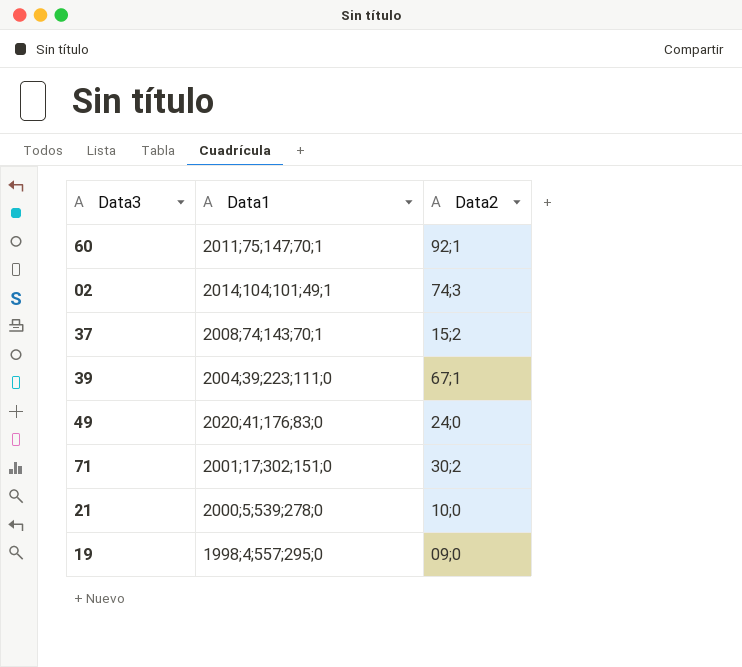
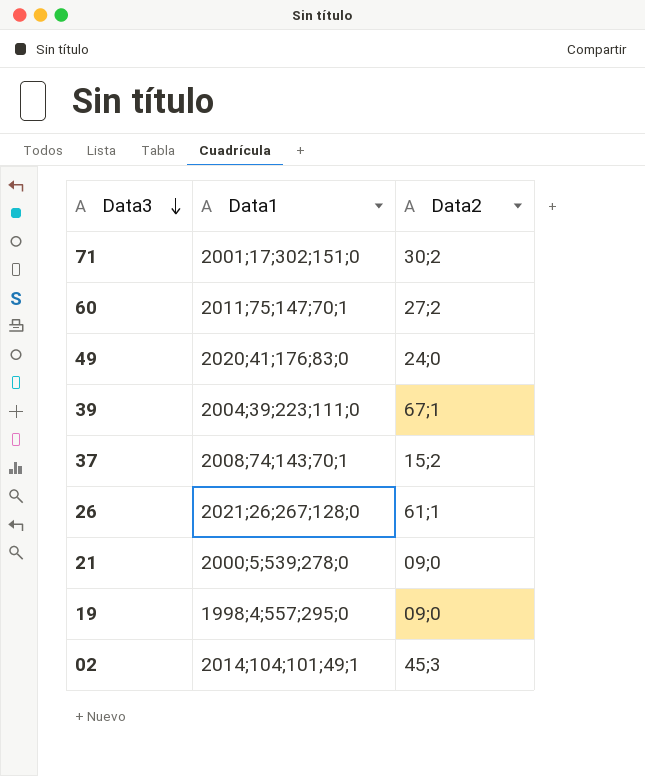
row order: none -> Data3 descending
60 | Data2: 92;1 -> 27;2
row 26: none -> 2021;26;267;128;0 | 61;1
21 | Data2: 10;0 -> 09;0
02 | Data2: 74;3 -> 45;3

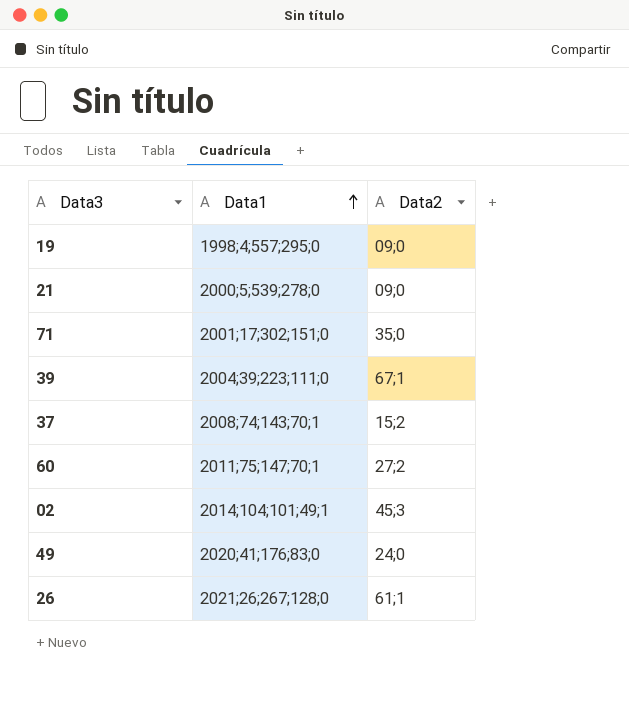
row order: Data3 descending -> Data1 ascending
71 | Data2: 30;2 -> 35;0

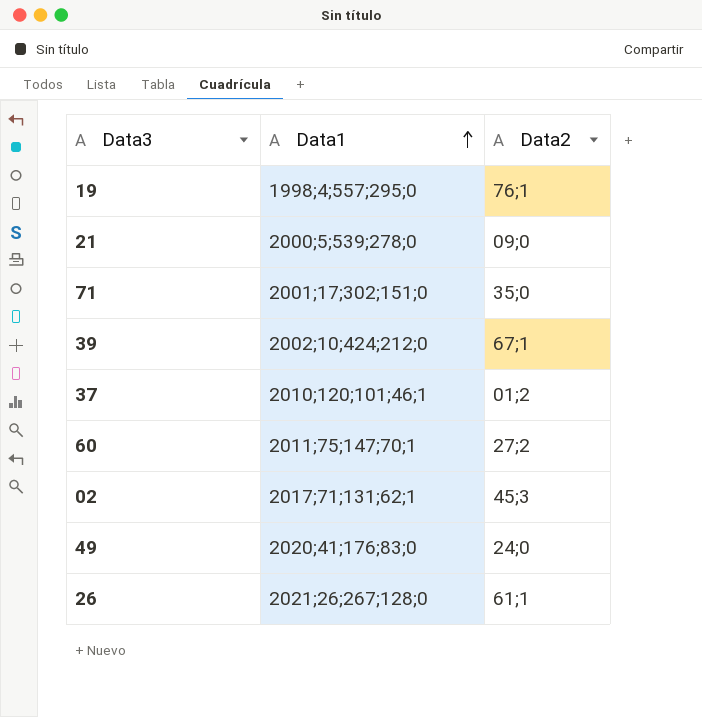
19 | Data2: 09;0 -> 76;1
39 | Data1: 2004;39;223;111;0 -> 2002;10;424;212;0
37 | Data1: 2008;74;143;70;1 -> 2010;120;101;46;1
37 | Data2: 15;2 -> 01;2
02 | Data1: 2014;104;101;49;1 -> 2017;71;131;62;1

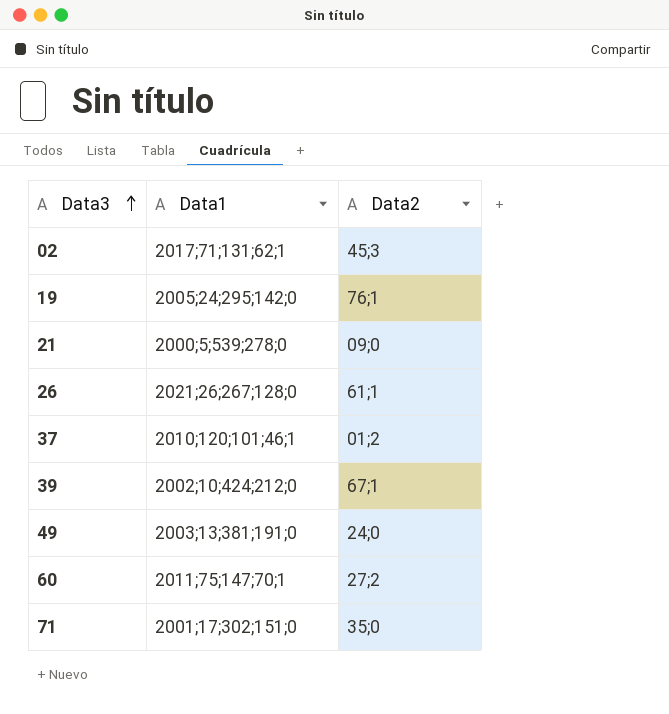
row order: Data1 ascending -> Data3 ascending
19 | Data1: 1998;4;557;295;0 -> 2005;24;295;142;0
49 | Data1: 2020;41;176;83;0 -> 2003;13;381;191;0

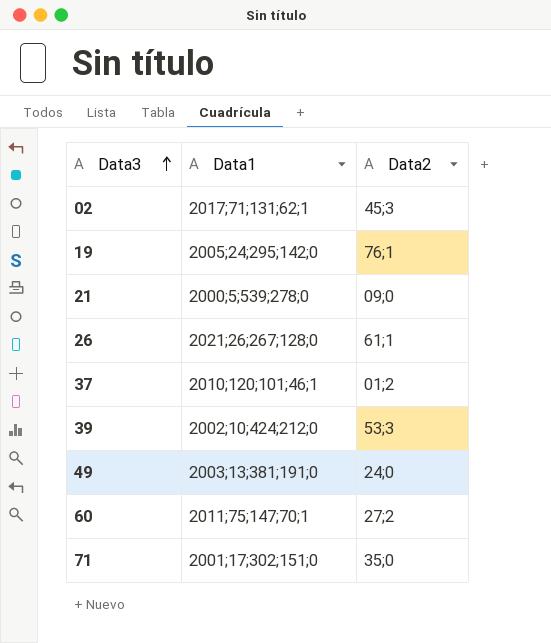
39 | Data2: 67;1 -> 53;3

